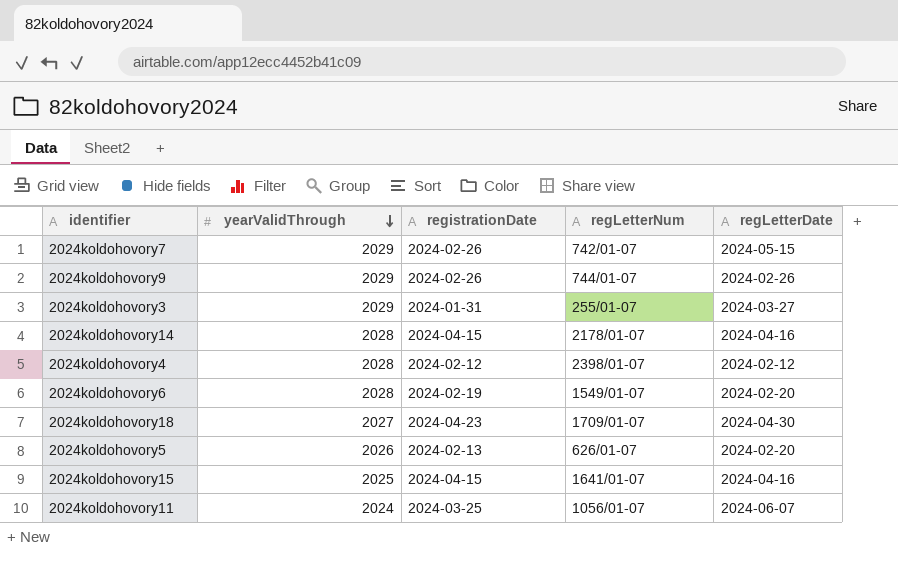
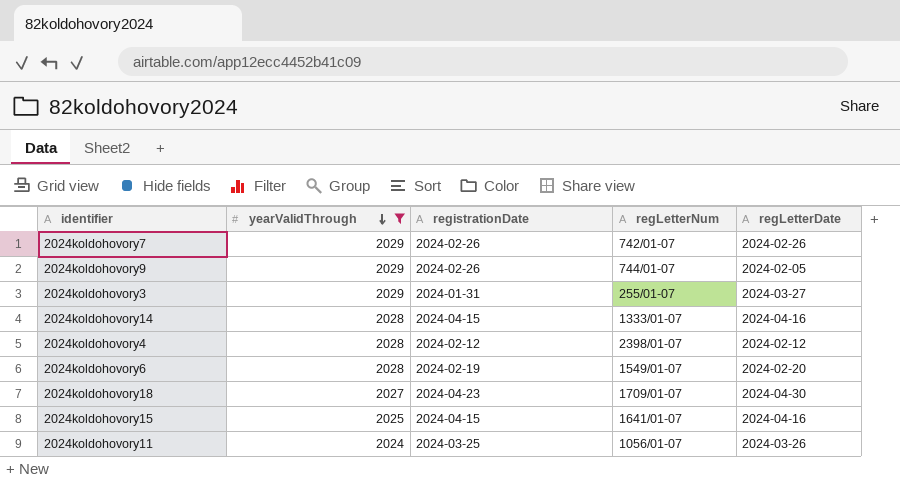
filter: none -> yearValidThrough != 2026
2024koldohovory7 | regLetterDate: 2024-05-15 -> 2024-02-26
2024koldohovory9 | regLetterDate: 2024-02-26 -> 2024-02-05
2024koldohovory14 | regLetterNum: 2178/01-07 -> 1333/01-07
2024koldohovory11 | regLetterDate: 2024-06-07 -> 2024-03-26

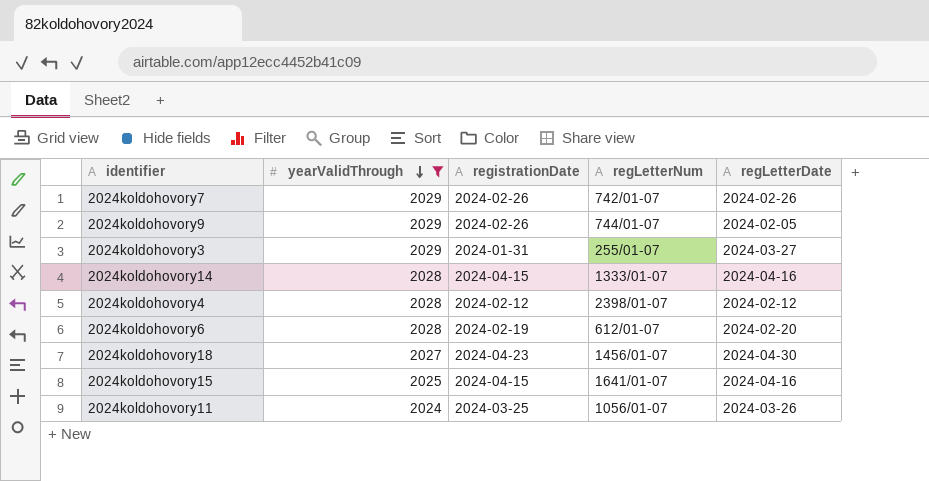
2024koldohovory6 | regLetterNum: 1549/01-07 -> 612/01-07
2024koldohovory18 | regLetterNum: 1709/01-07 -> 1456/01-07

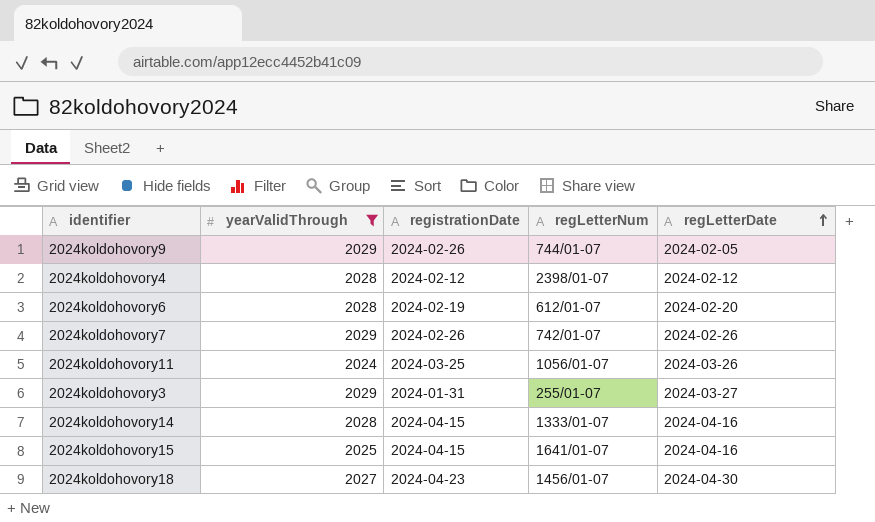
row order: yearValidThrough descending -> regLetterDate ascending

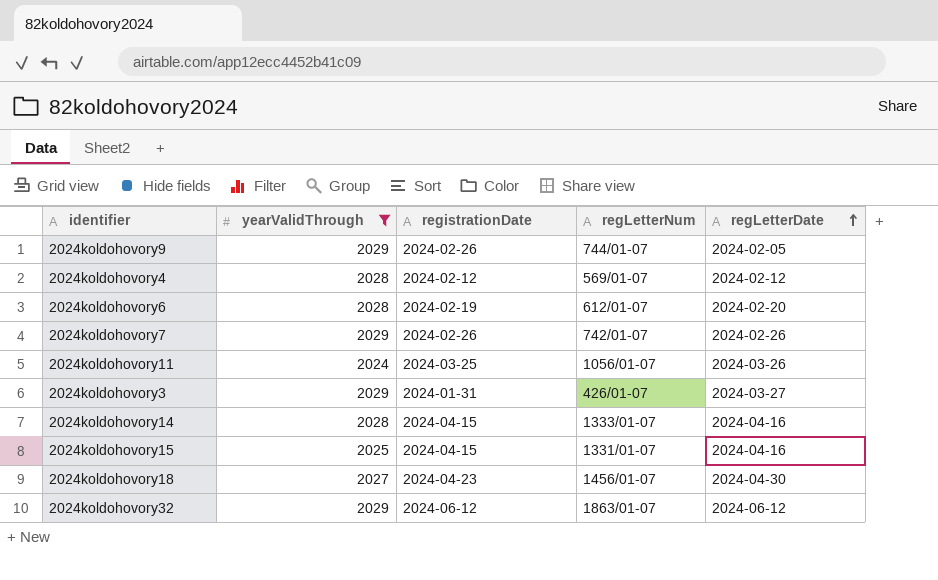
2024koldohovory4 | regLetterNum: 2398/01-07 -> 569/01-07
2024koldohovory3 | regLetterNum: 255/01-07 -> 426/01-07
2024koldohovory15 | regLetterNum: 1641/01-07 -> 1331/01-07
row 2024koldohovory32: none -> 2029 | 2024-06-12 | 1863/01-07 | 2024-06-12

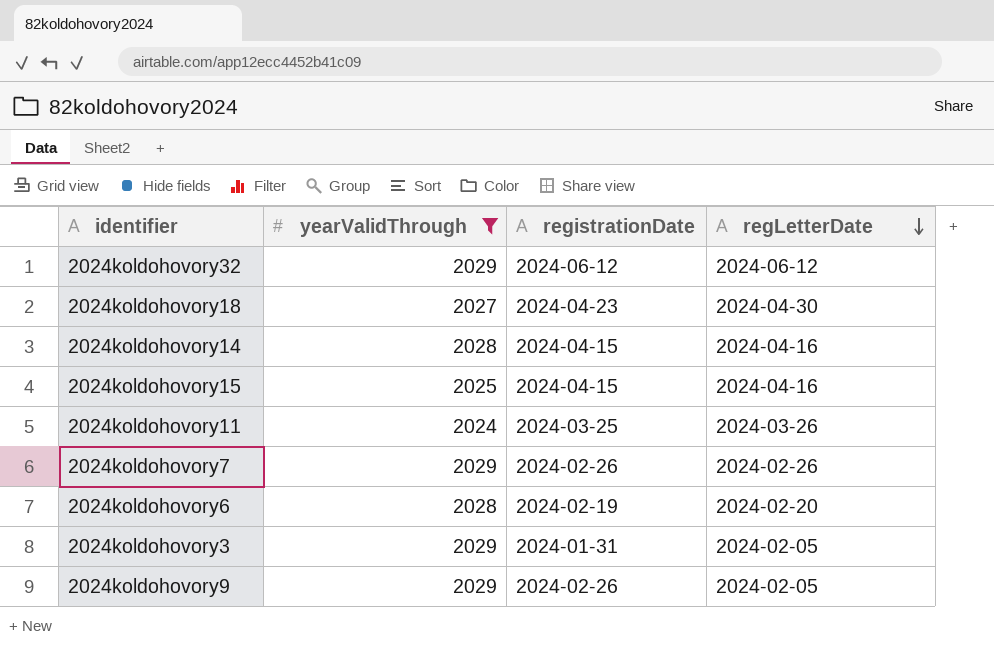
row order: regLetterDate ascending -> regLetterDate descending
column regLetterNum | position: 4 -> none
row 2024koldohovory4: 2028 | 2024-02-12 | 569/01-07 | 2024-02-12 -> none
2024koldohovory3 | regLetterDate: 2024-03-27 -> 2024-02-05

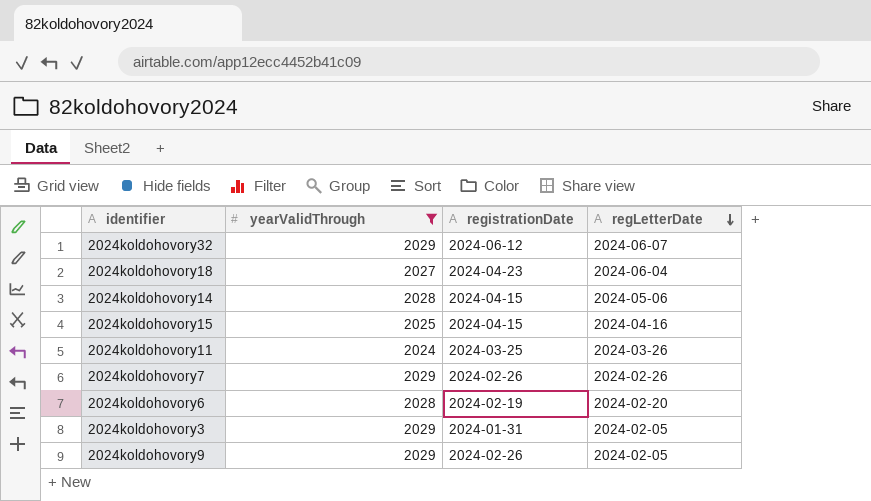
2024koldohovory32 | regLetterDate: 2024-06-12 -> 2024-06-07
2024koldohovory18 | regLetterDate: 2024-04-30 -> 2024-06-04
2024koldohovory14 | regLetterDate: 2024-04-16 -> 2024-05-06

